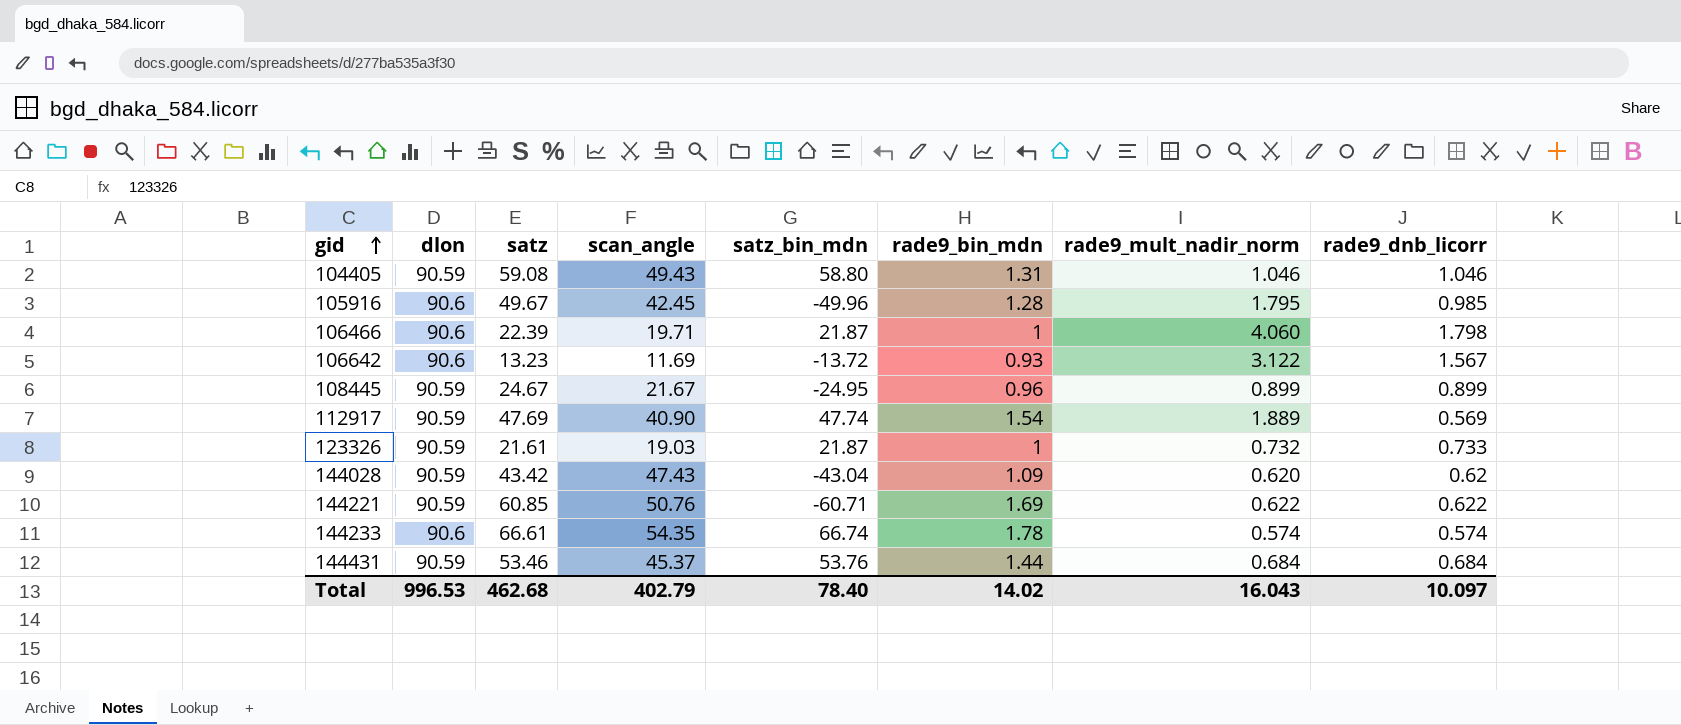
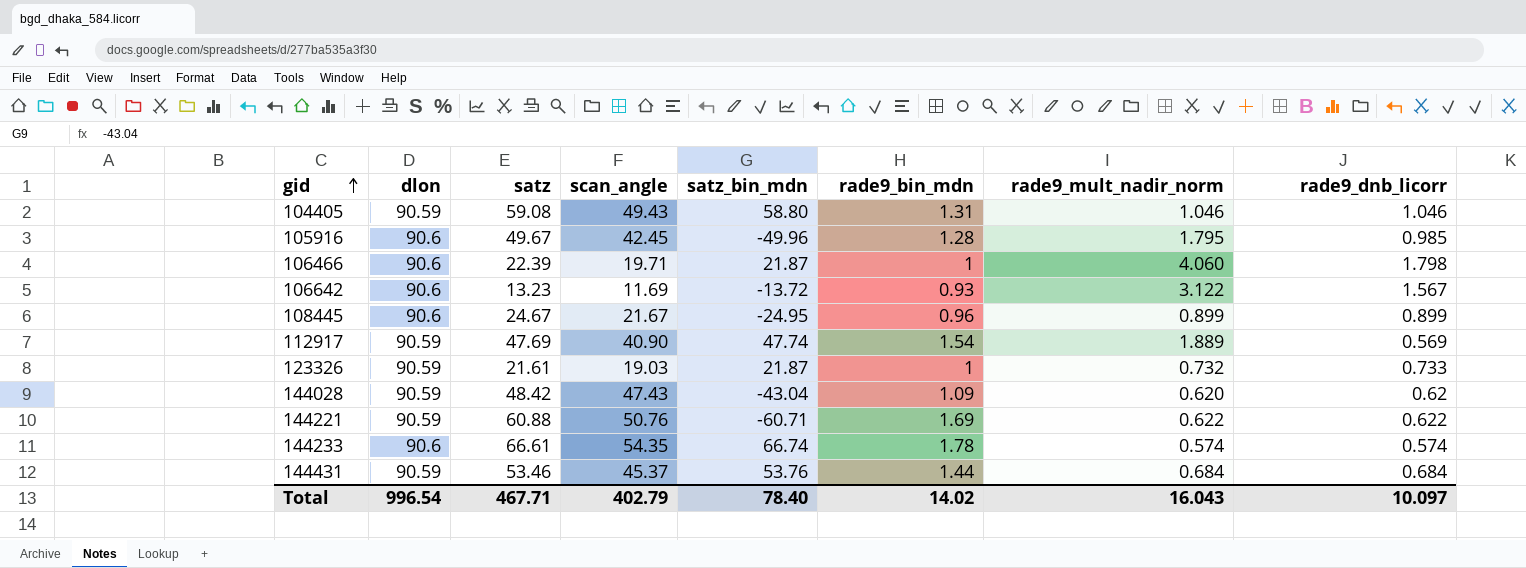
108445 | dlon: 90.59 -> 90.6
144028 | satz: 43.42 -> 48.42
144221 | satz: 60.85 -> 60.88
Total | dlon: 996.53 -> 996.54
Total | satz: 462.68 -> 467.71

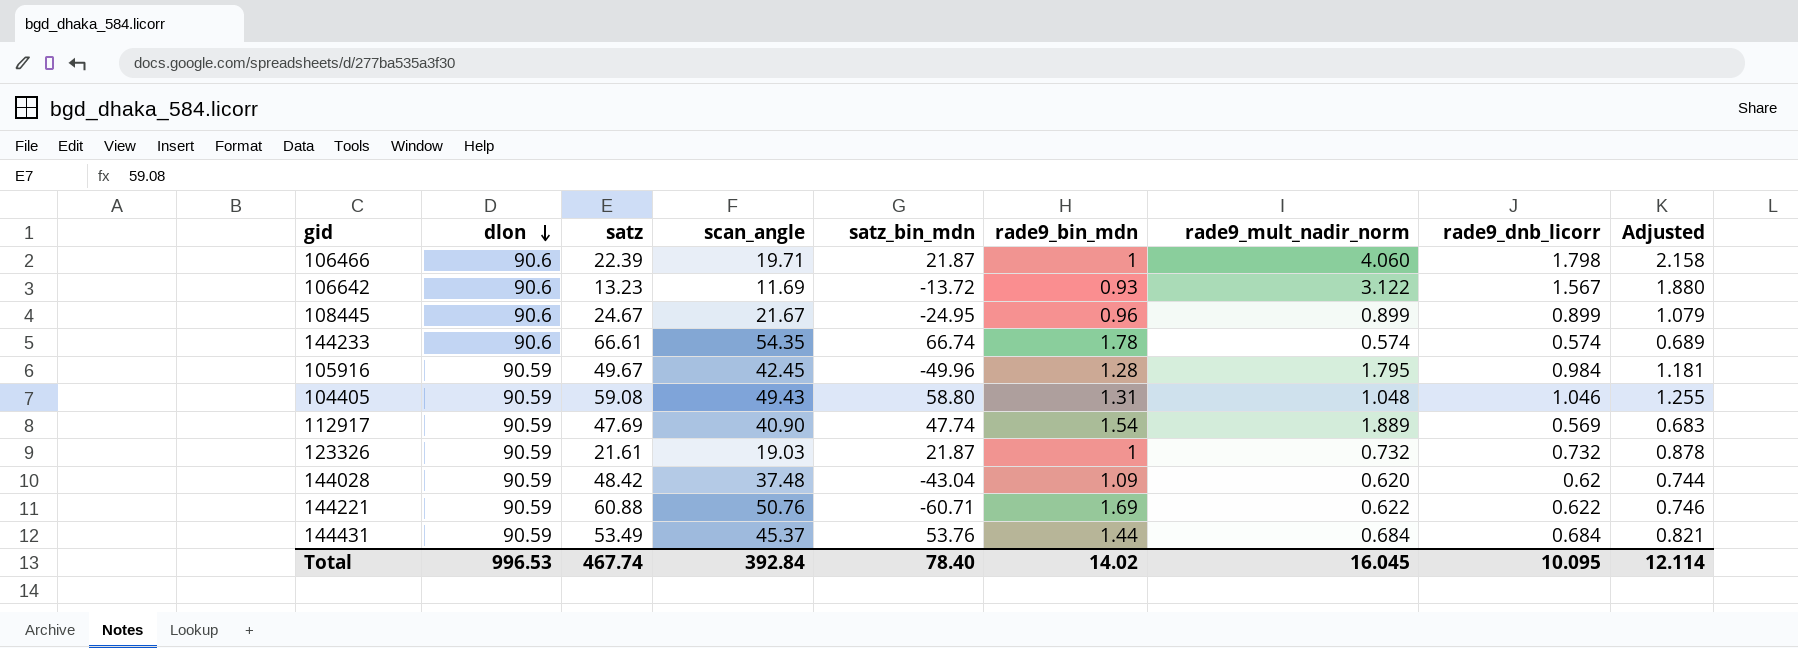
row order: gid ascending -> dlon descending
column Adjusted | formula: none -> [rade9_dnb_licorr] * 1.2
105916 | dlon: 90.6 -> 90.59
105916 | rade9_dnb_licorr: 0.985 -> 0.984
104405 | rade9_mult_nadir_norm: 1.046 -> 1.048
123326 | rade9_dnb_licorr: 0.733 -> 0.732
144028 | scan_angle: 47.43 -> 37.48
144431 | satz: 53.46 -> 53.49
Total | dlon: 996.54 -> 996.53
Total | satz: 467.71 -> 467.74
Total | scan_angle: 402.79 -> 392.84
Total | rade9_mult_nadir_norm: 16.043 -> 16.045
Total | rade9_dnb_licorr: 10.097 -> 10.095

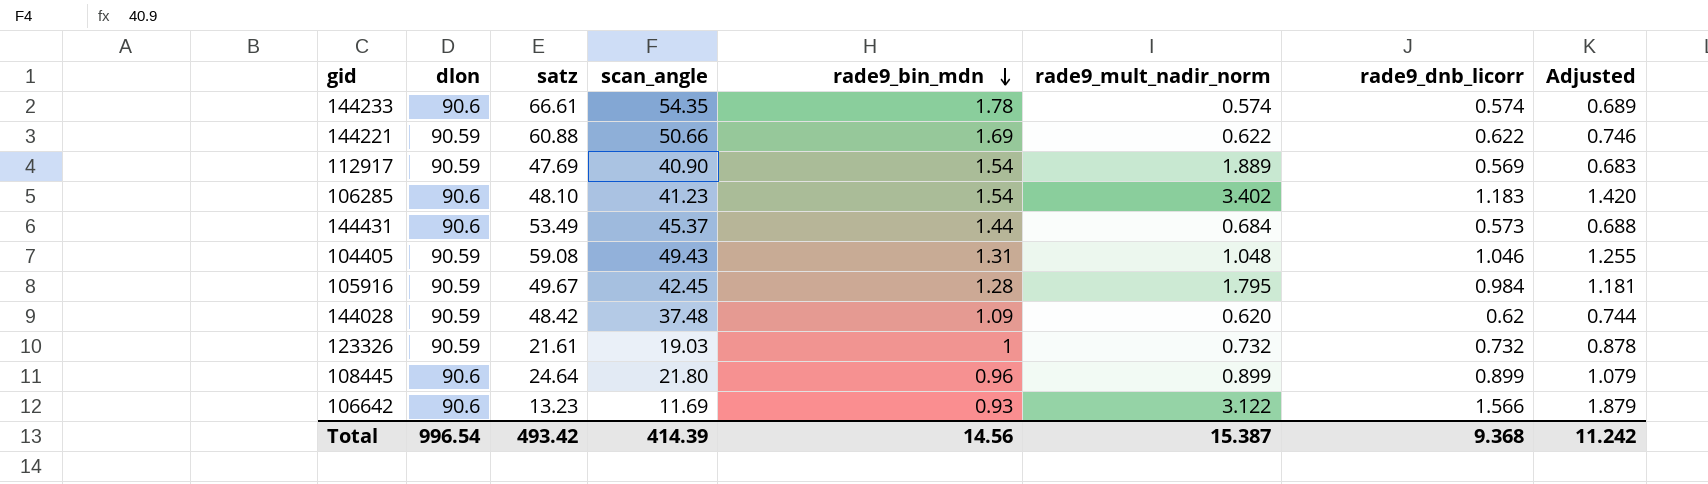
row order: dlon descending -> rade9_bin_mdn descending
column satz_bin_mdn | position: 5 -> none
row 106466: 90.6 | 22.39 | 19.71 | 21.87 | 1 | 4.060 | 1.798 | 2.158 -> none
144221 | scan_angle: 50.76 -> 50.66
row 106285: none -> 90.6 | 48.10 | 41.23 | 1.54 | 3.402 | 1.183 | 1.420
144431 | dlon: 90.59 -> 90.6
144431 | rade9_dnb_licorr: 0.684 -> 0.573
144431 | Adjusted: 0.821 -> 0.688
108445 | satz: 24.67 -> 24.64
108445 | scan_angle: 21.67 -> 21.80
106642 | rade9_dnb_licorr: 1.567 -> 1.566
106642 | Adjusted: 1.880 -> 1.879
Total | dlon: 996.53 -> 996.54
Total | satz: 467.74 -> 493.42
Total | scan_angle: 392.84 -> 414.39
Total | rade9_bin_mdn: 14.02 -> 14.56
Total | rade9_mult_nadir_norm: 16.045 -> 15.387
Total | rade9_dnb_licorr: 10.095 -> 9.368
Total | Adjusted: 12.114 -> 11.242

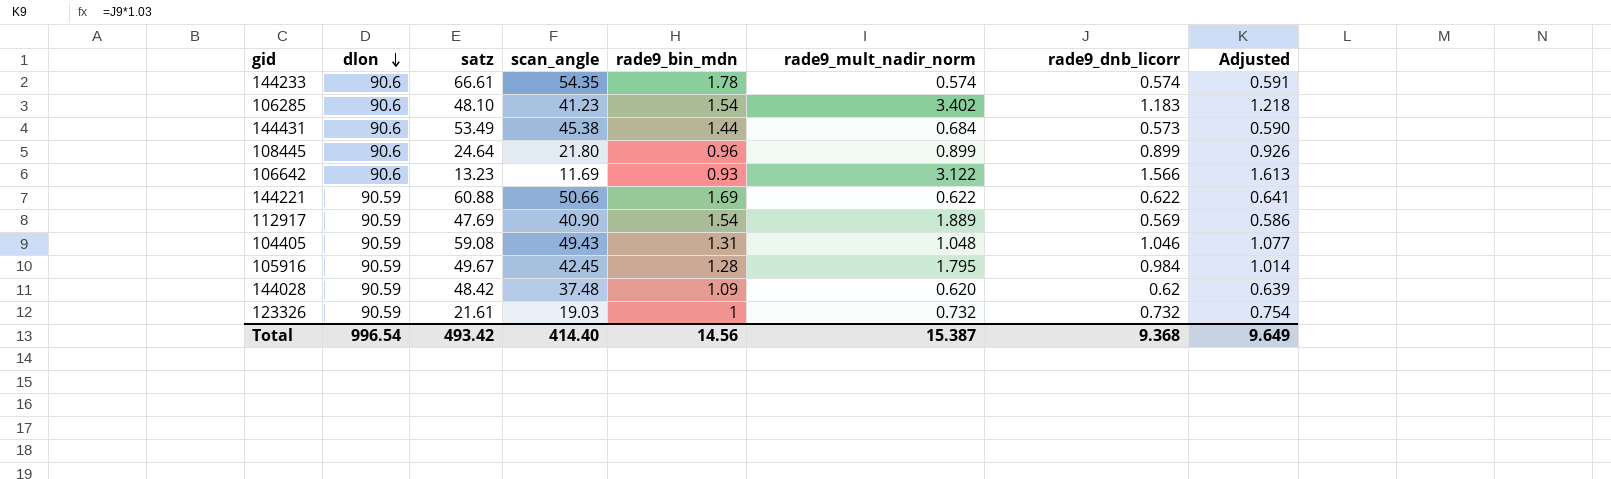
row order: rade9_bin_mdn descending -> dlon descending
column Adjusted | formula: [rade9_dnb_licorr] * 1.2 -> [rade9_dnb_licorr] * 1.03
144431 | scan_angle: 45.37 -> 45.38
Total | scan_angle: 414.39 -> 414.40
Total | Adjusted: 11.242 -> 9.649

